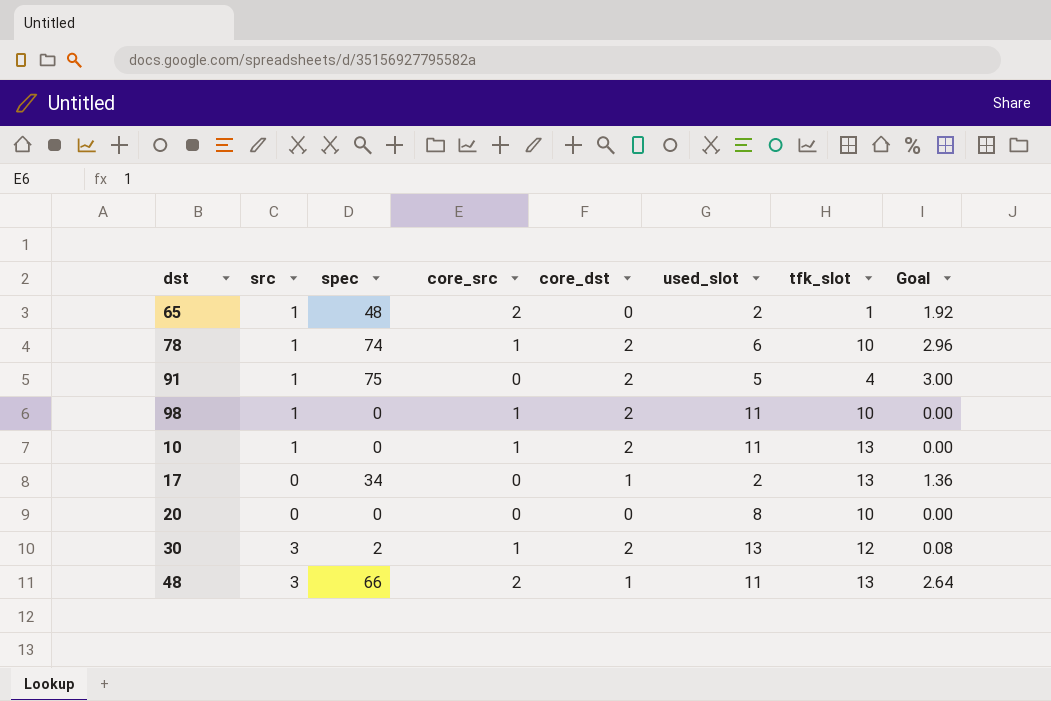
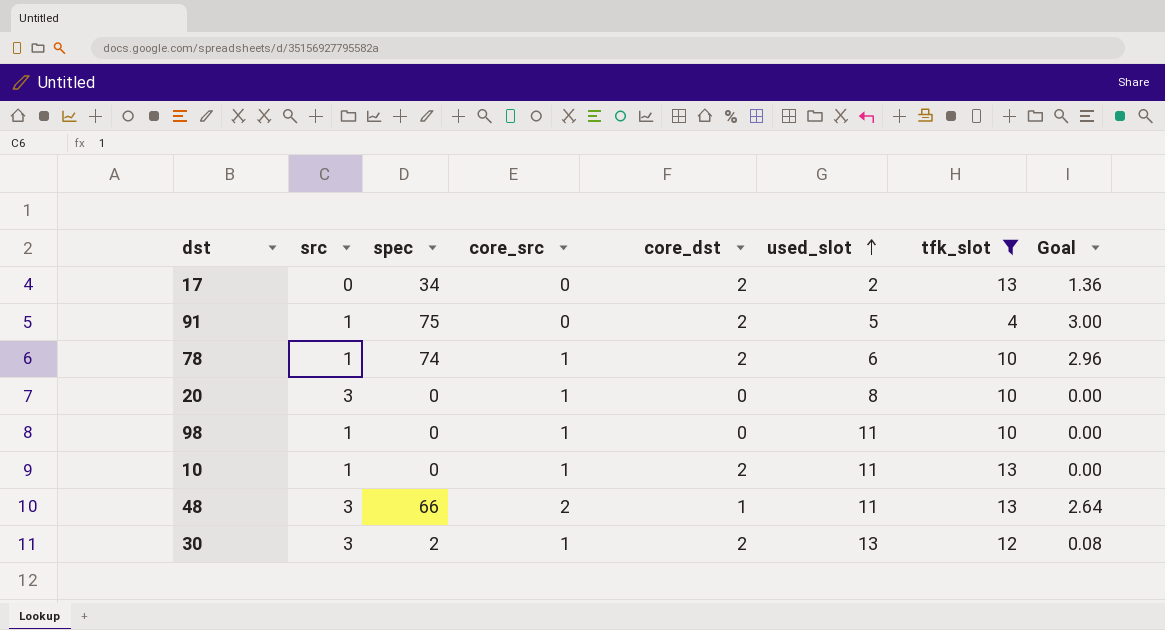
filter: none -> tfk_slot != 1
row order: none -> used_slot ascending
17 | core_dst: 1 -> 2
20 | src: 0 -> 3
20 | core_src: 0 -> 1
98 | core_dst: 2 -> 0

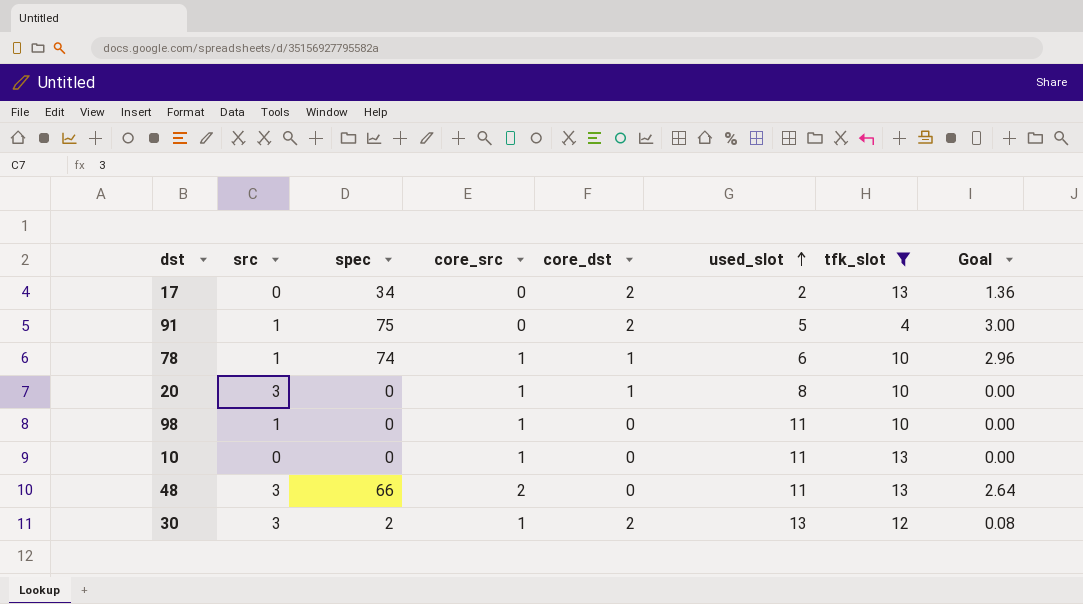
78 | core_dst: 2 -> 1
20 | core_dst: 0 -> 1
10 | src: 1 -> 0
10 | core_dst: 2 -> 0
48 | core_dst: 1 -> 0

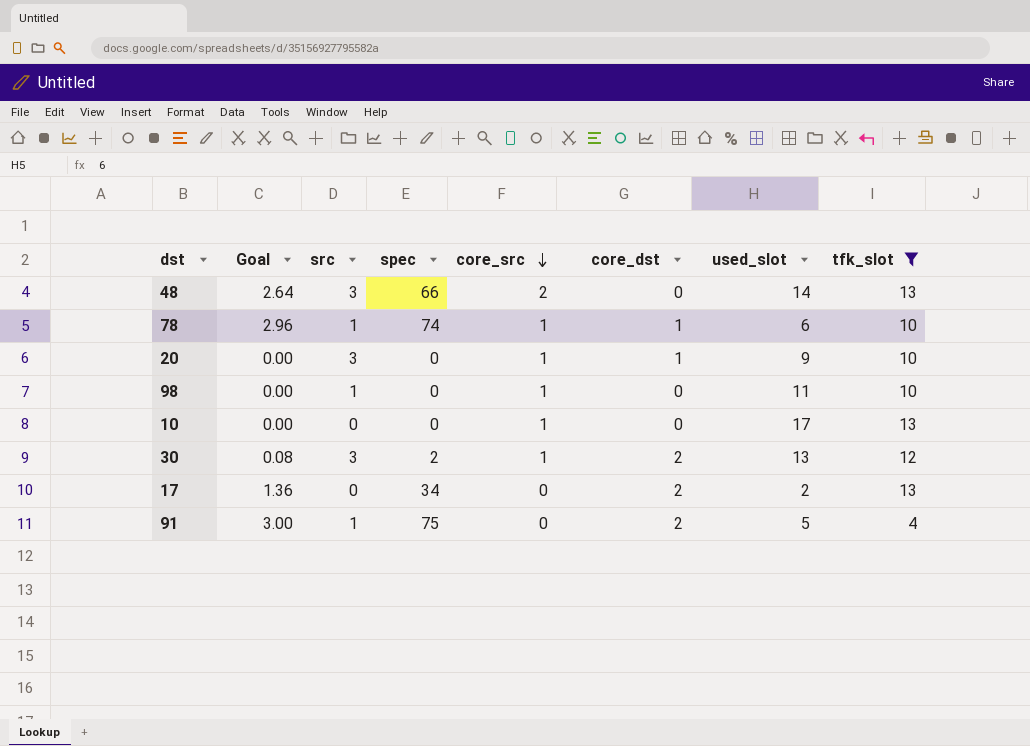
row order: used_slot ascending -> core_src descending
column Goal | position: 8 -> 2
48 | used_slot: 11 -> 14
20 | used_slot: 8 -> 9
10 | used_slot: 11 -> 17

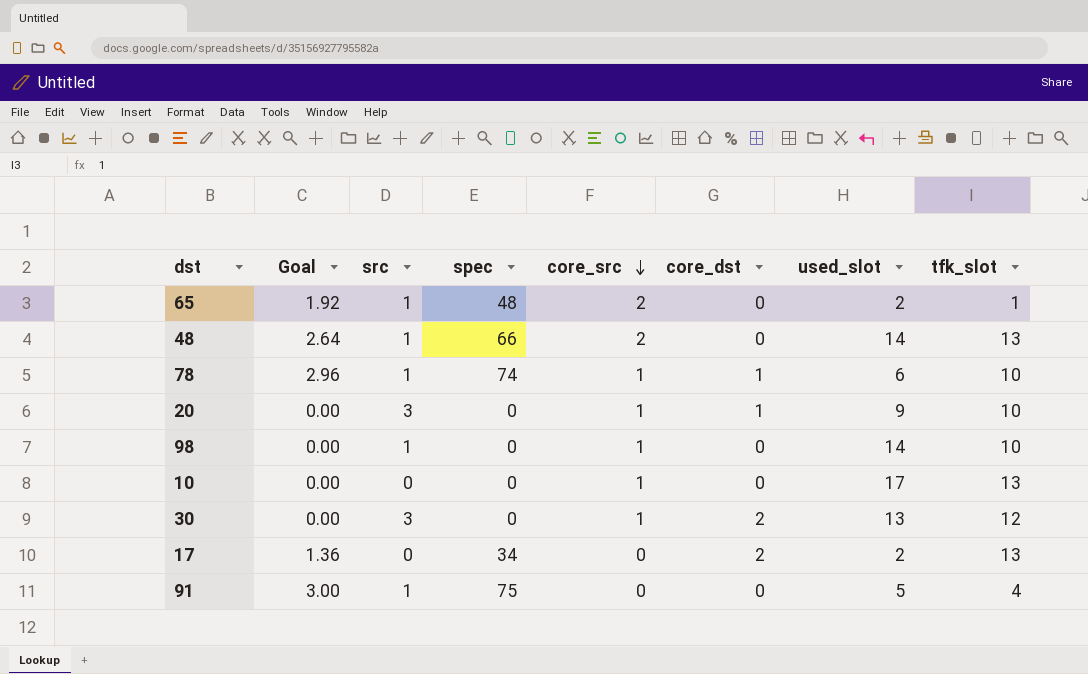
filter: tfk_slot != 1 -> none
48 | src: 3 -> 1
98 | used_slot: 11 -> 14
30 | Goal: 0.08 -> 0.00
30 | spec: 2 -> 0
91 | core_dst: 2 -> 0

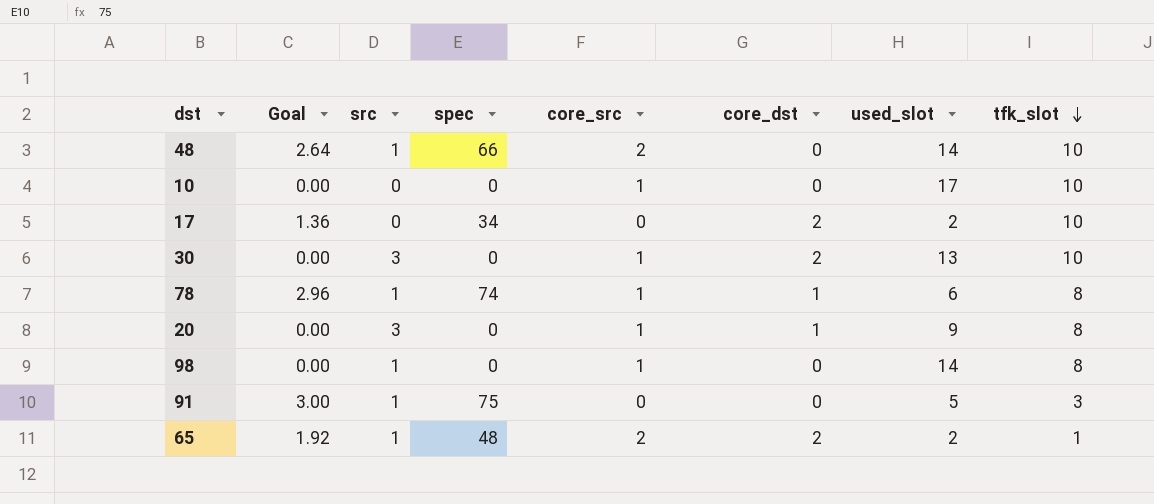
row order: core_src descending -> tfk_slot descending
48 | tfk_slot: 13 -> 10
10 | tfk_slot: 13 -> 10
17 | tfk_slot: 13 -> 10
30 | tfk_slot: 12 -> 10
78 | tfk_slot: 10 -> 8
20 | tfk_slot: 10 -> 8
98 | tfk_slot: 10 -> 8
91 | tfk_slot: 4 -> 3
65 | core_dst: 0 -> 2

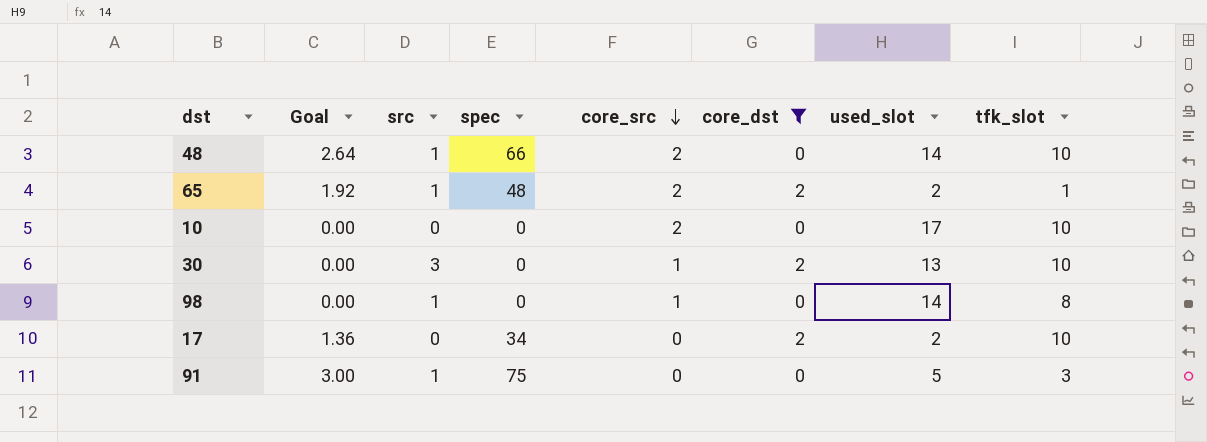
filter: none -> core_dst != 1
row order: tfk_slot descending -> core_src descending
10 | core_src: 1 -> 2

